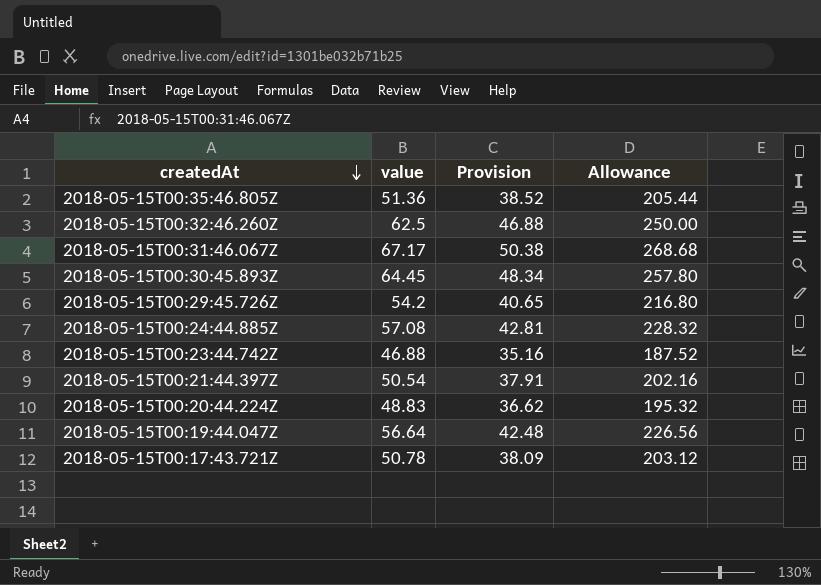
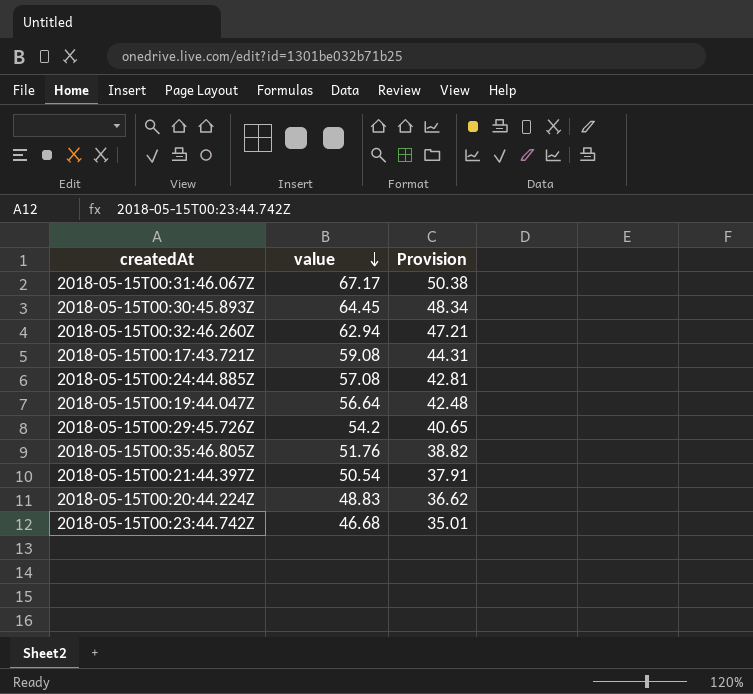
row order: createdAt descending -> value descending
column Allowance | formula: [value] * 4 -> none
2018-05-15T00:32:46.260Z | value: 62.5 -> 62.94
2018-05-15T00:32:46.260Z | Provision: 46.88 -> 47.21
2018-05-15T00:17:43.721Z | value: 50.78 -> 59.08
2018-05-15T00:17:43.721Z | Provision: 38.09 -> 44.31
2018-05-15T00:35:46.805Z | value: 51.36 -> 51.76
2018-05-15T00:35:46.805Z | Provision: 38.52 -> 38.82
2018-05-15T00:23:44.742Z | value: 46.88 -> 46.68
2018-05-15T00:23:44.742Z | Provision: 35.16 -> 35.01

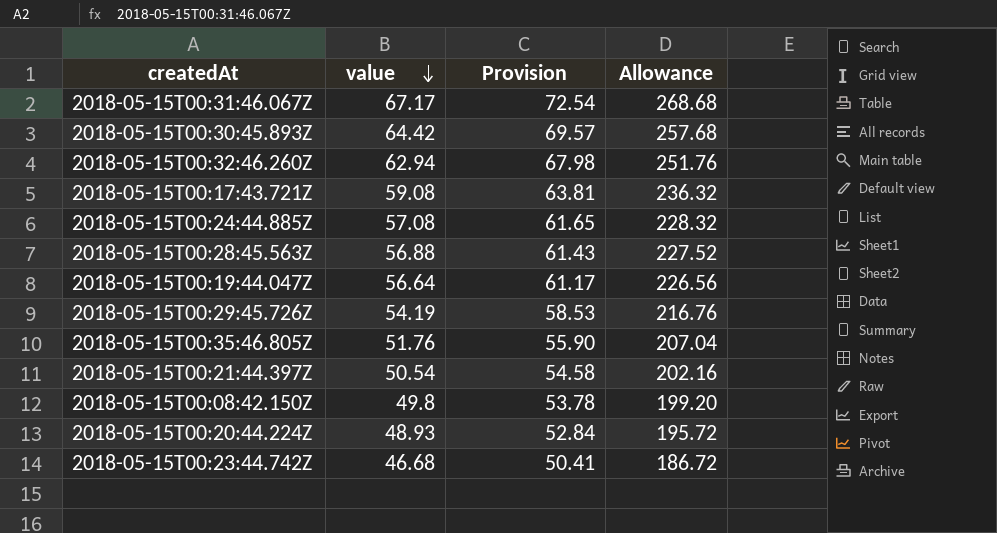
column Provision | formula: [value] * 0.75 -> [value] * 1.08
column Allowance | formula: none -> [value] * 4
2018-05-15T00:30:45.893Z | value: 64.45 -> 64.42
row 2018-05-15T00:28:45.563Z: none -> 56.88 | 61.43 | 227.52
2018-05-15T00:29:45.726Z | value: 54.2 -> 54.19
row 2018-05-15T00:08:42.150Z: none -> 49.8 | 53.78 | 199.20
2018-05-15T00:20:44.224Z | value: 48.83 -> 48.93

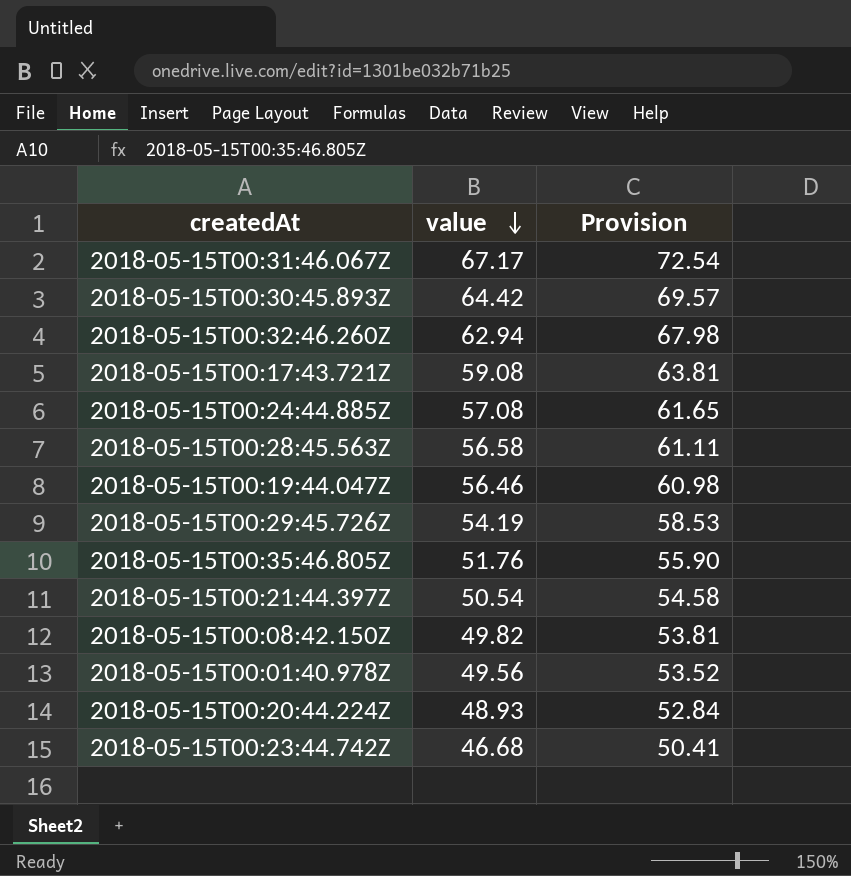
column Allowance | formula: [value] * 4 -> none
2018-05-15T00:28:45.563Z | value: 56.88 -> 56.58
2018-05-15T00:28:45.563Z | Provision: 61.43 -> 61.11
2018-05-15T00:19:44.047Z | value: 56.64 -> 56.46
2018-05-15T00:19:44.047Z | Provision: 61.17 -> 60.98
2018-05-15T00:08:42.150Z | value: 49.8 -> 49.82
2018-05-15T00:08:42.150Z | Provision: 53.78 -> 53.81
row 2018-05-15T00:01:40.978Z: none -> 49.56 | 53.52

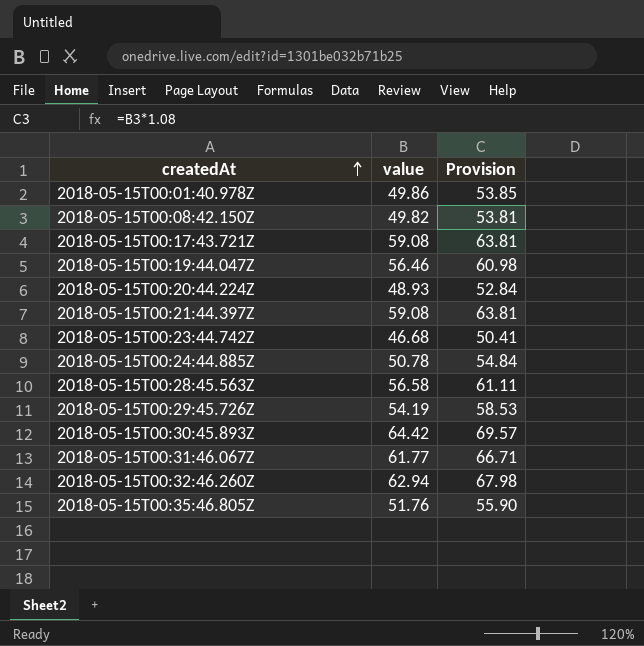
row order: value descending -> createdAt ascending
2018-05-15T00:01:40.978Z | value: 49.56 -> 49.86
2018-05-15T00:01:40.978Z | Provision: 53.52 -> 53.85
2018-05-15T00:21:44.397Z | value: 50.54 -> 59.08
2018-05-15T00:21:44.397Z | Provision: 54.58 -> 63.81
2018-05-15T00:24:44.885Z | value: 57.08 -> 50.78
2018-05-15T00:24:44.885Z | Provision: 61.65 -> 54.84
2018-05-15T00:31:46.067Z | value: 67.17 -> 61.77
2018-05-15T00:31:46.067Z | Provision: 72.54 -> 66.71

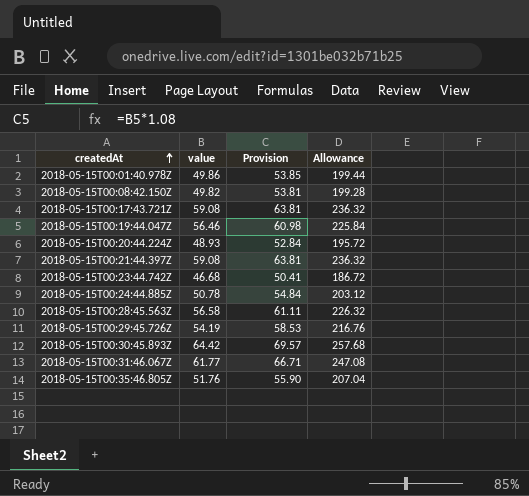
column Allowance | formula: none -> [value] * 4
row 2018-05-15T00:32:46.260Z: 62.94 | 67.98 -> none

